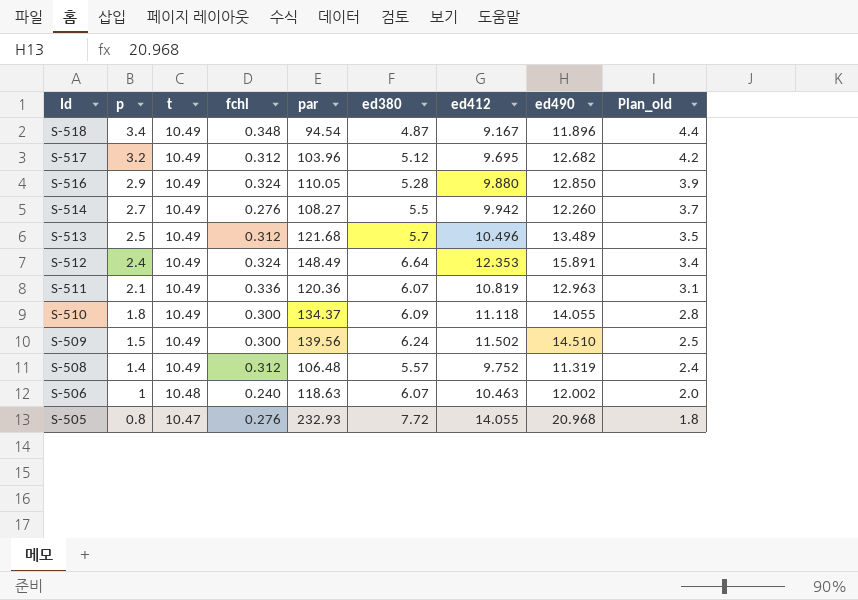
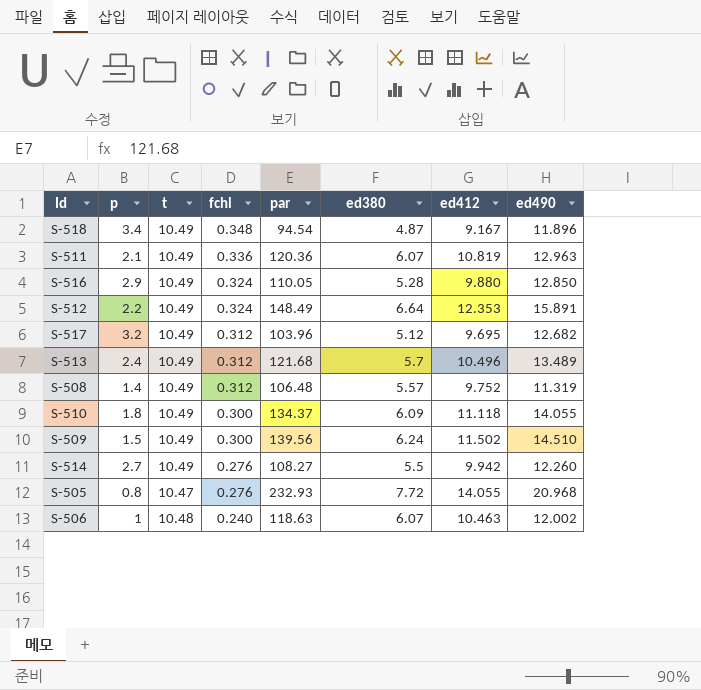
row order: Id descending -> fchl descending
column Plan_old | formula: [p] + 1 -> none
S-512 | p: 2.4 -> 2.2
S-513 | p: 2.5 -> 2.4

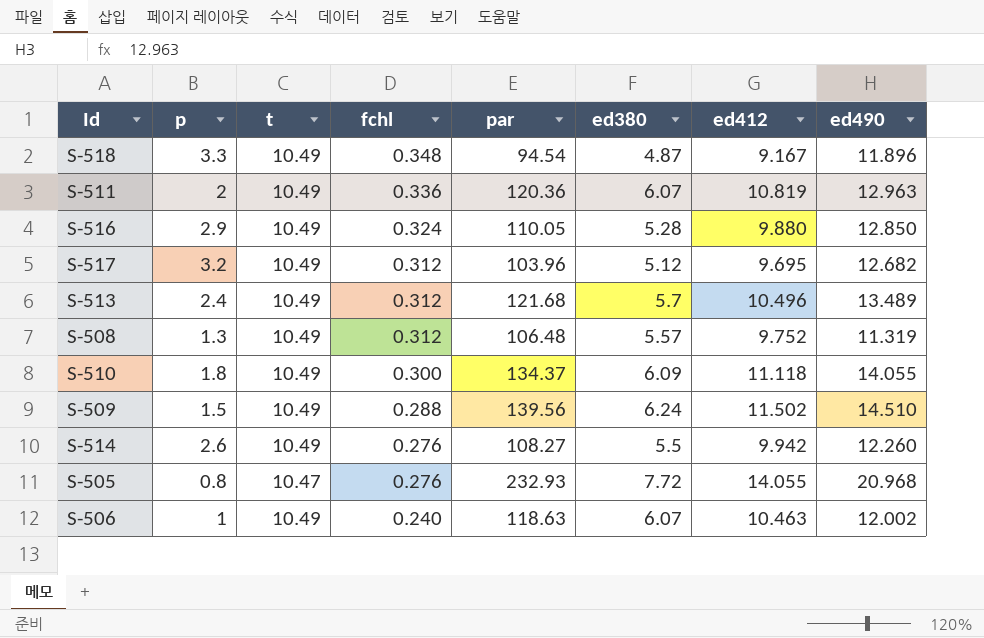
row S-512: 2.2 | 10.49 | 0.324 | 148.49 | 6.64 | 12.353 | 15.891 -> none
S-518 | p: 3.4 -> 3.3
S-511 | p: 2.1 -> 2
S-508 | p: 1.4 -> 1.3
S-509 | fchl: 0.300 -> 0.288
S-514 | p: 2.7 -> 2.6
S-506 | t: 10.48 -> 10.49

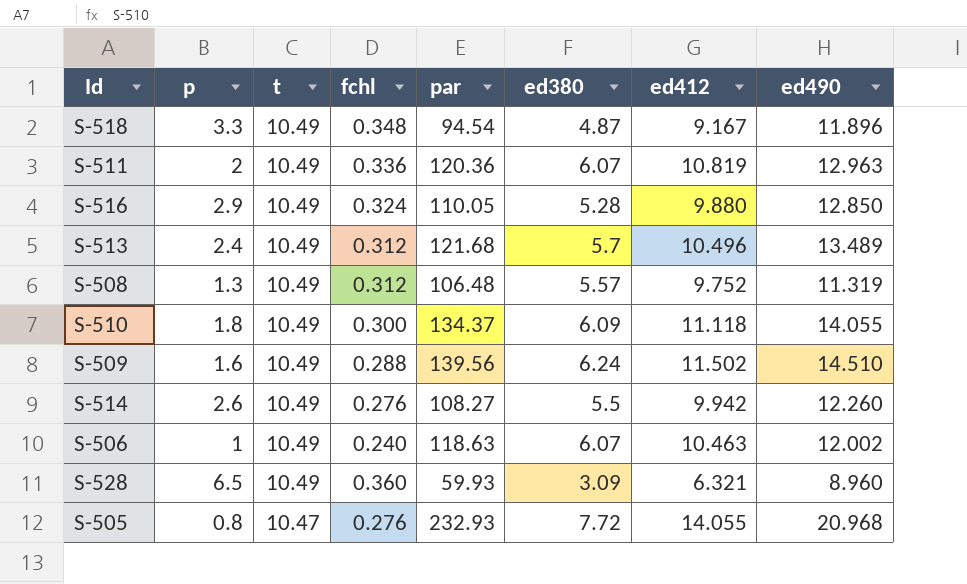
row order: fchl descending -> t descending
row S-517: 3.2 | 10.49 | 0.312 | 103.96 | 5.12 | 9.695 | 12.682 -> none
S-509 | p: 1.5 -> 1.6
row S-528: none -> 6.5 | 10.49 | 0.360 | 59.93 | 3.09 | 6.321 | 8.960

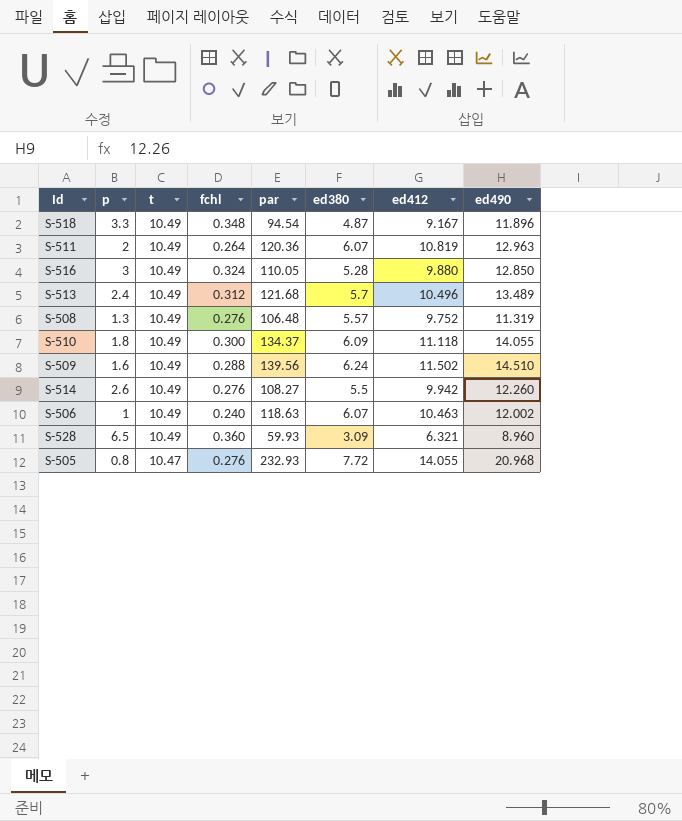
S-511 | fchl: 0.336 -> 0.264
S-516 | p: 2.9 -> 3
S-508 | fchl: 0.312 -> 0.276

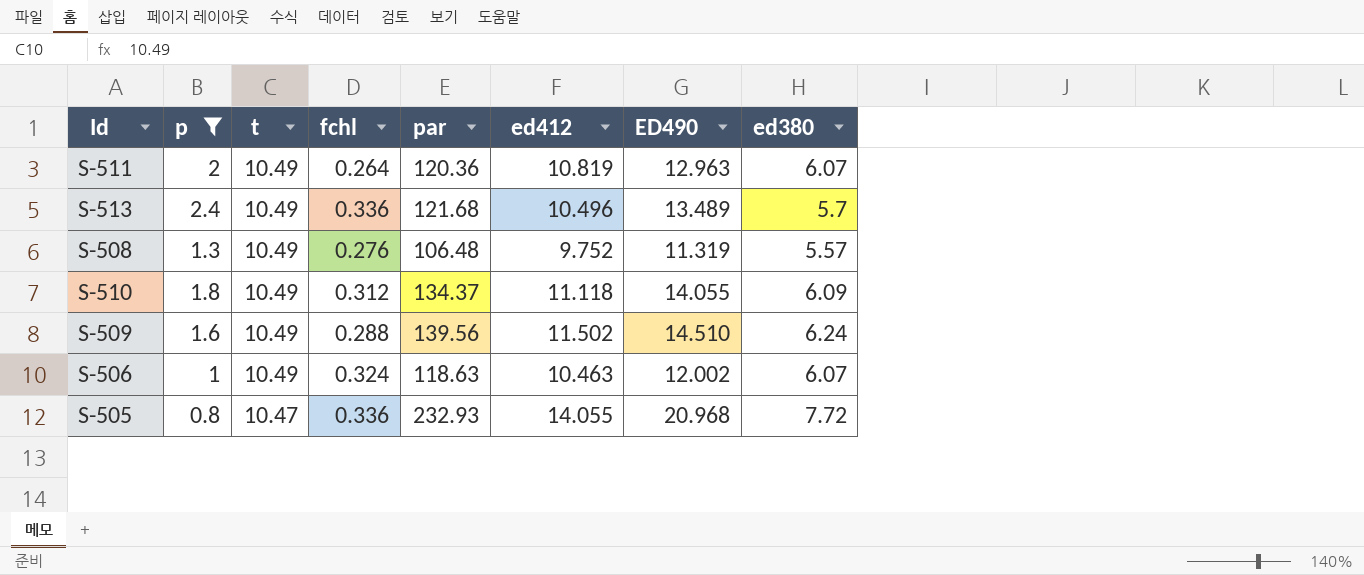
filter: none -> p <= 2.4
column name: ed490 -> ED490
column ed380 | position: 6 -> 8
S-513 | fchl: 0.312 -> 0.336
S-510 | fchl: 0.300 -> 0.312
S-506 | fchl: 0.240 -> 0.324
S-505 | fchl: 0.276 -> 0.336

